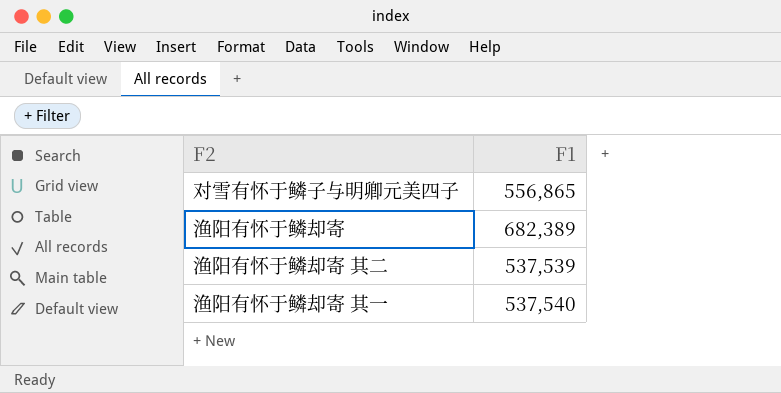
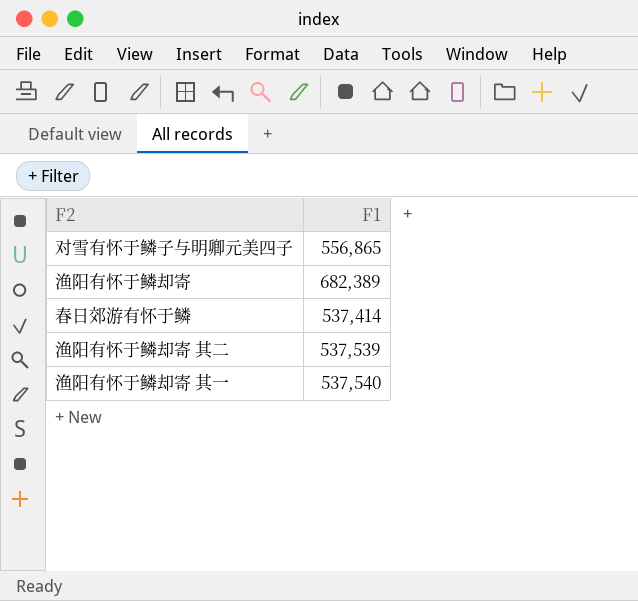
row 春日郊游有怀于鳞: none -> 537,414

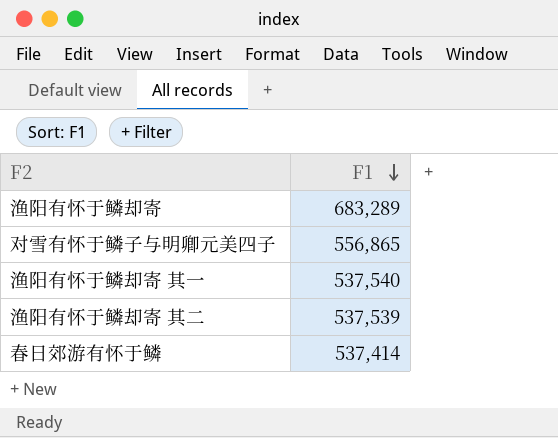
row order: none -> F1 descending
渔阳有怀于鳞却寄 | F1: 682,389 -> 683,289

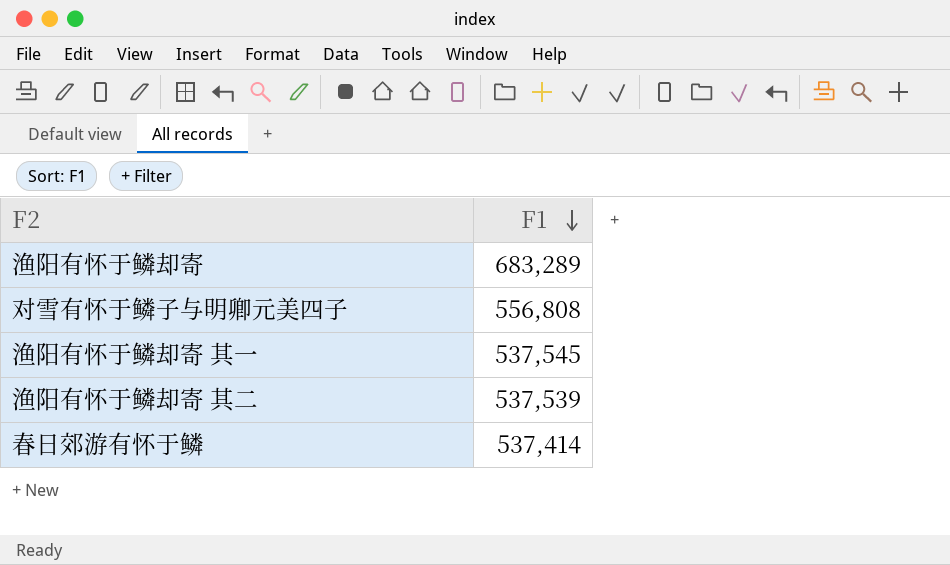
对雪有怀于鳞子与明卿元美四子 | F1: 556,865 -> 556,808
渔阳有怀于鳞却寄 其一 | F1: 537,540 -> 537,545

